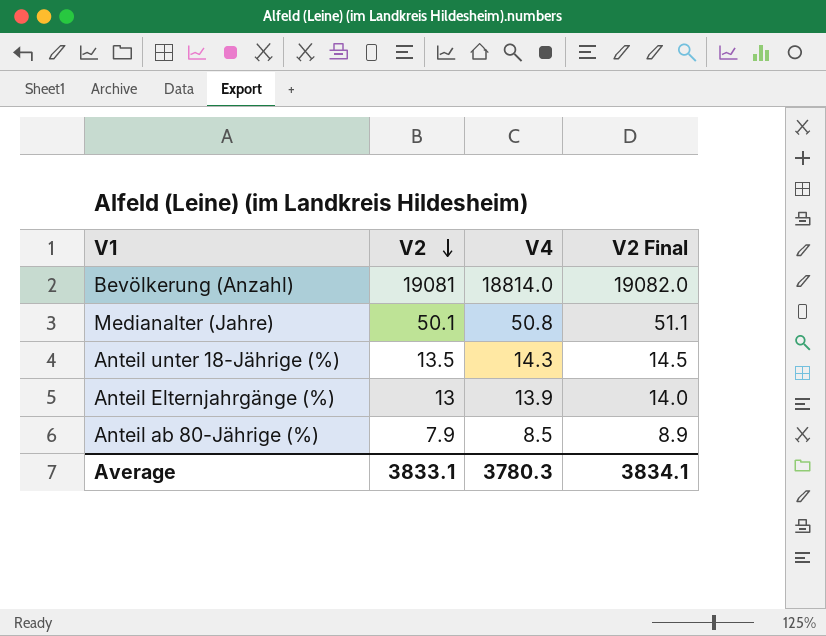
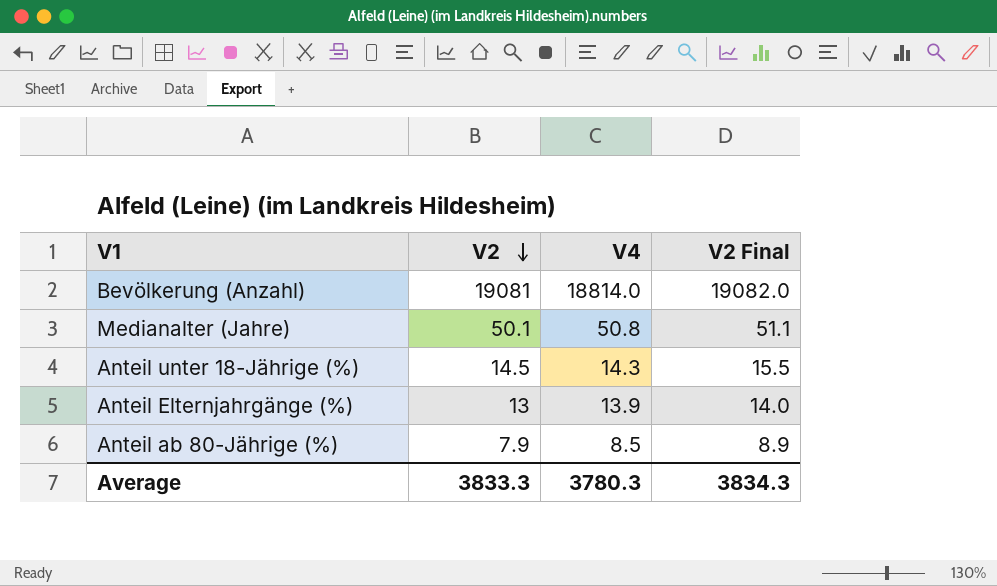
Anteil unter 18-Jährige (%) | V2: 13.5 -> 14.5
Anteil unter 18-Jährige (%) | V2 Final: 14.5 -> 15.5
Average | V2: 3833.1 -> 3833.3
Average | V2 Final: 3834.1 -> 3834.3

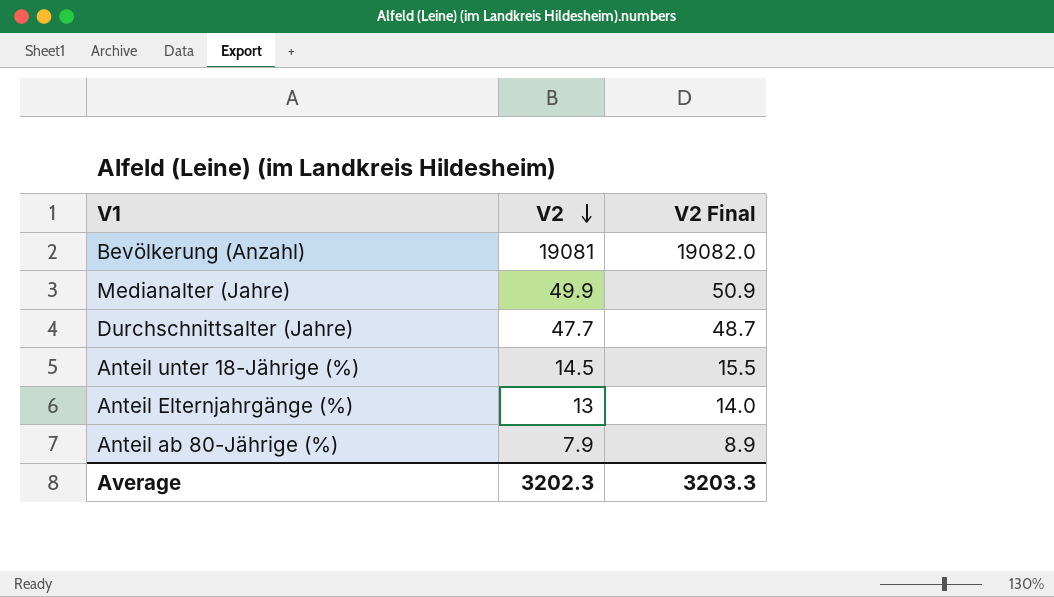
column V4 | position: 3 -> none
Medianalter (Jahre) | V2: 50.1 -> 49.9
Medianalter (Jahre) | V2 Final: 51.1 -> 50.9
row Durchschnittsalter (Jahre): none -> 47.7 | 48.7
Average | V2: 3833.3 -> 3202.3
Average | V2 Final: 3834.3 -> 3203.3

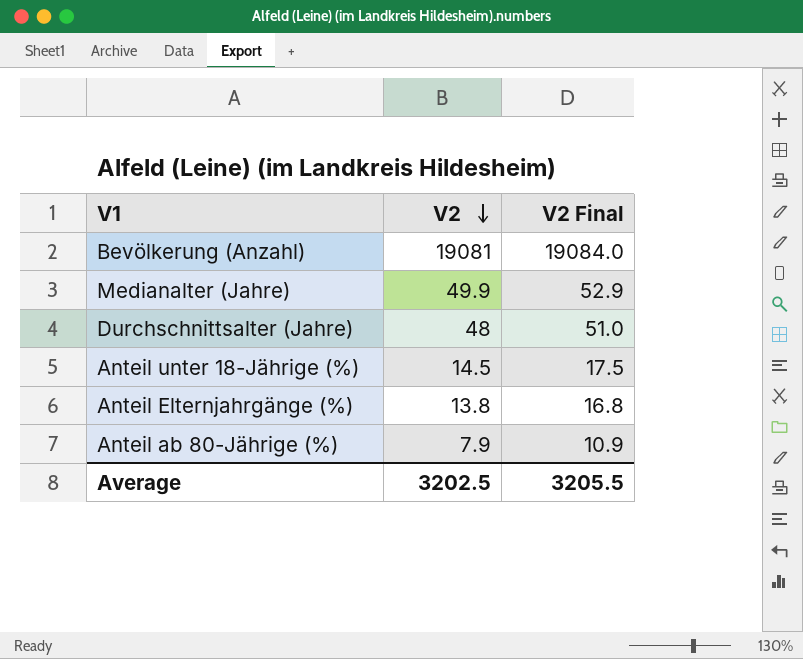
column V2 Final | formula: [V2] + 1 -> [V2] + 3
Durchschnittsalter (Jahre) | V2: 47.7 -> 48
Anteil Elternjahrgänge (%) | V2: 13 -> 13.8
Average | V2: 3202.3 -> 3202.5
Average | V2 Final: 3203.3 -> 3205.5

